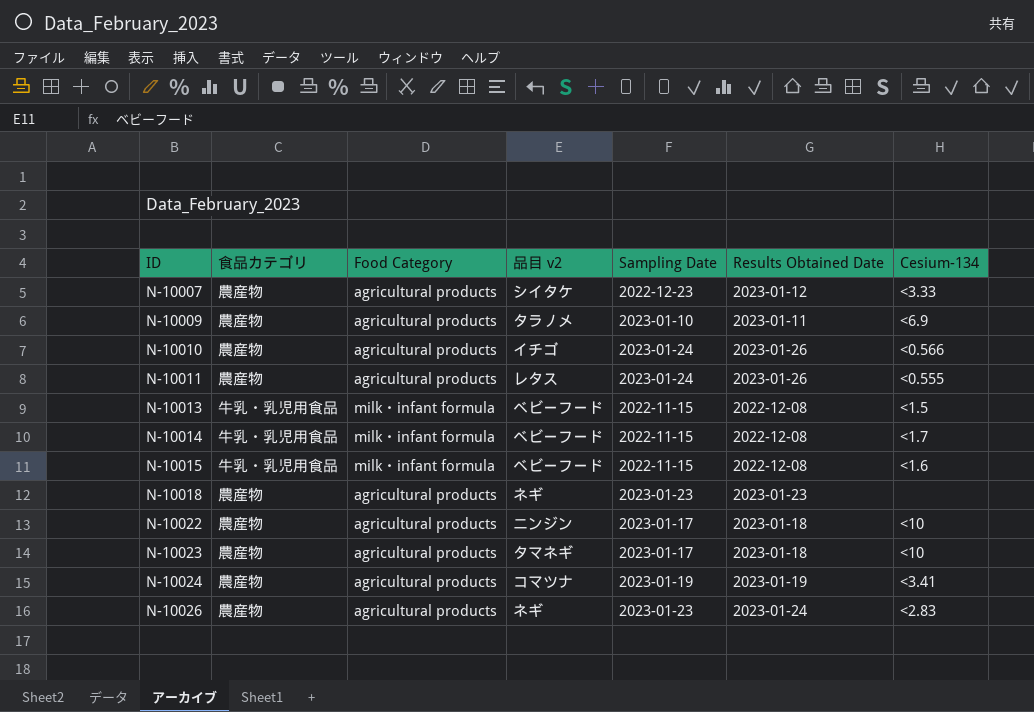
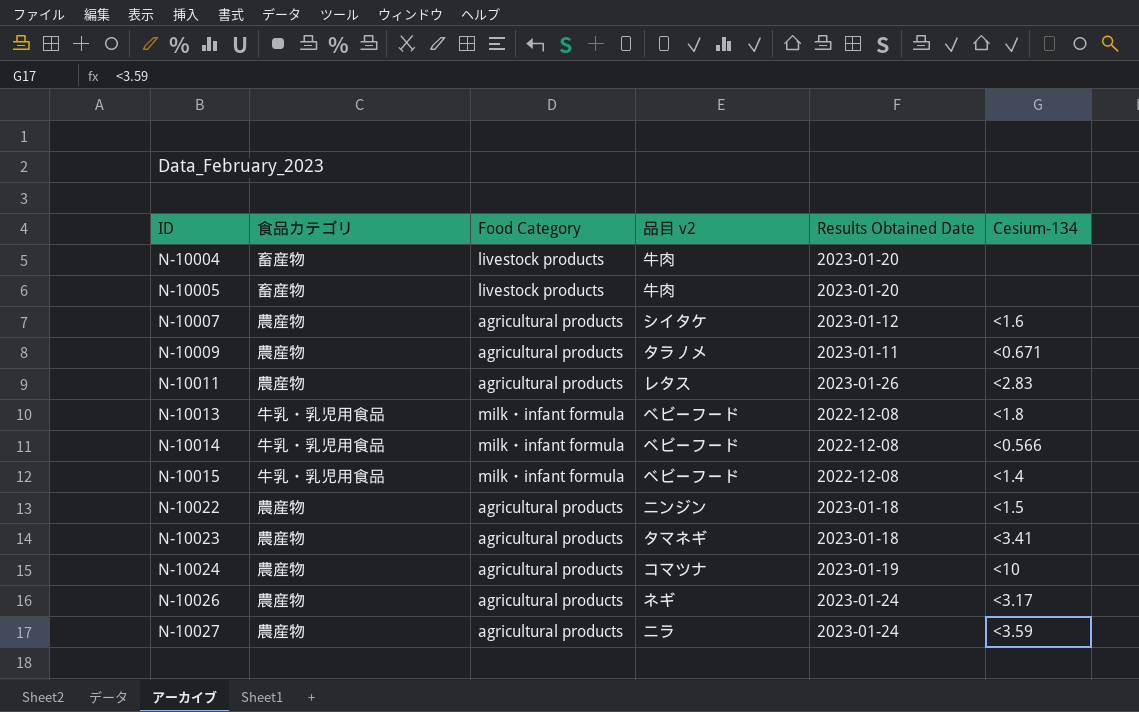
column Sampling Date | position: 5 -> none
row N-10010: 農産物 | agricultural products | イチゴ | 2023-01-24 | 2023-01-26 | <0.566 -> none
row N-10018: 農産物 | agricultural products | ネギ | 2023-01-23 | 2023-01-23 | none -> none
row N-10004: none -> 畜産物 | livestock products | 牛肉 | 2023-01-20 | none
row N-10005: none -> 畜産物 | livestock products | 牛肉 | 2023-01-20 | none
N-10007 | Cesium-134: <3.33 -> <1.6
N-10009 | Cesium-134: <6.9 -> <0.671
N-10011 | Cesium-134: <0.555 -> <2.83
N-10013 | Cesium-134: <1.5 -> <1.8
N-10014 | Cesium-134: <1.7 -> <0.566
N-10015 | Cesium-134: <1.6 -> <1.4
N-10022 | Cesium-134: <10 -> <1.5
N-10023 | Cesium-134: <10 -> <3.41
N-10024 | Cesium-134: <3.41 -> <10
N-10026 | Cesium-134: <2.83 -> <3.17
row N-10027: none -> 農産物 | agricultural products | ニラ | 2023-01-24 | <3.59

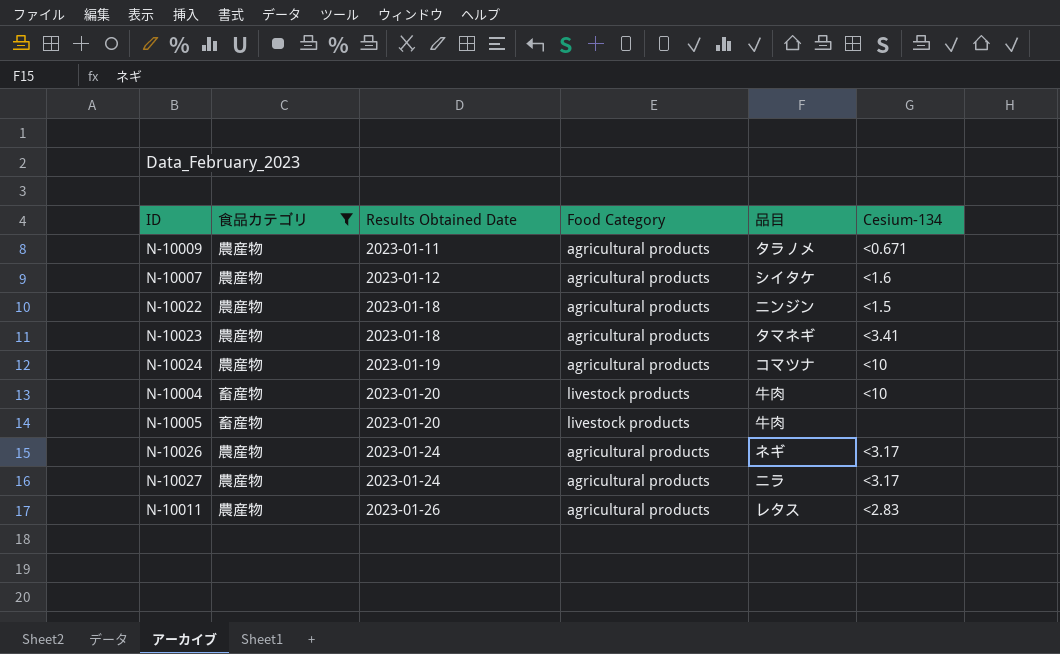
filter: none -> 食品カテゴリ != 牛乳・乳児用食品
row order: ID ascending -> Results Obtained Date ascending
column Results Obtained Date | position: 5 -> 3
column name: 品目 v2 -> 品目
N-10004 | Cesium-134: none -> <10
N-10027 | Cesium-134: <3.59 -> <3.17

